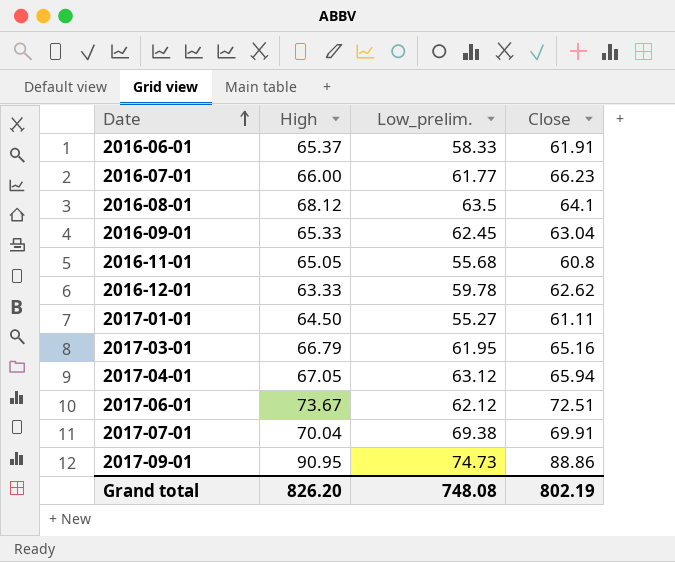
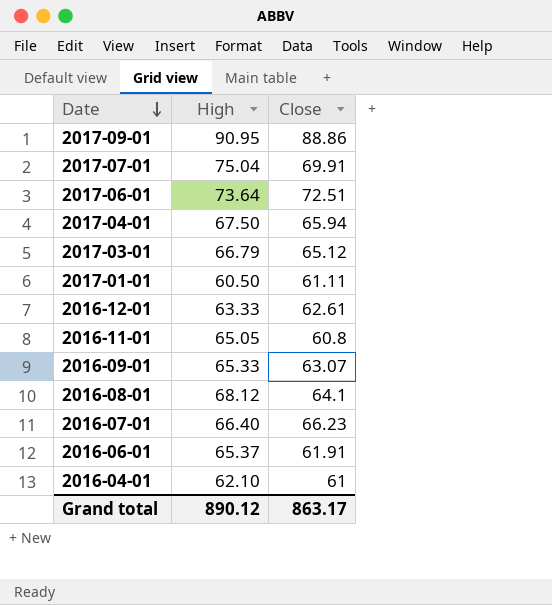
row order: Date ascending -> Date descending
column Low_prelim. | position: 3 -> none
2017-07-01 | High: 70.04 -> 75.04
2017-06-01 | High: 73.67 -> 73.64
2017-04-01 | High: 67.05 -> 67.50
2017-03-01 | Close: 65.16 -> 65.12
2017-01-01 | High: 64.50 -> 60.50
2016-12-01 | Close: 62.62 -> 62.61
2016-09-01 | Close: 63.04 -> 63.07
2016-07-01 | High: 66.00 -> 66.40
row 2016-04-01: none -> 62.10 | 61
Grand total | High: 826.20 -> 890.12
Grand total | Close: 802.19 -> 863.17

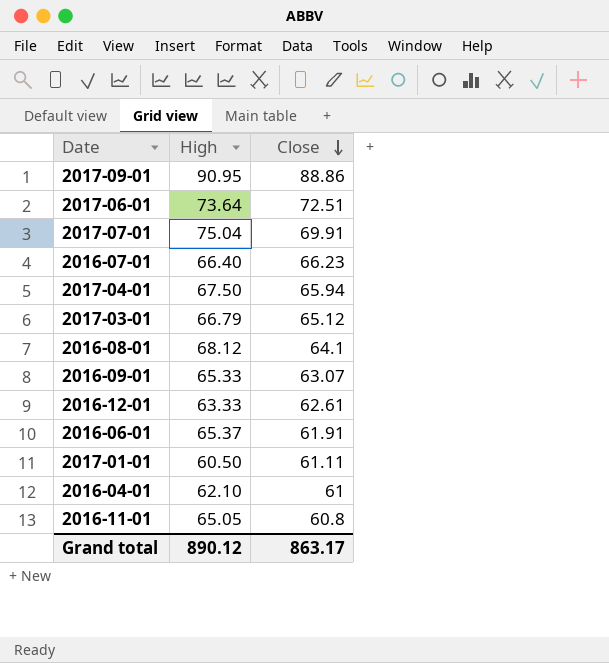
row order: Date descending -> Close descending

